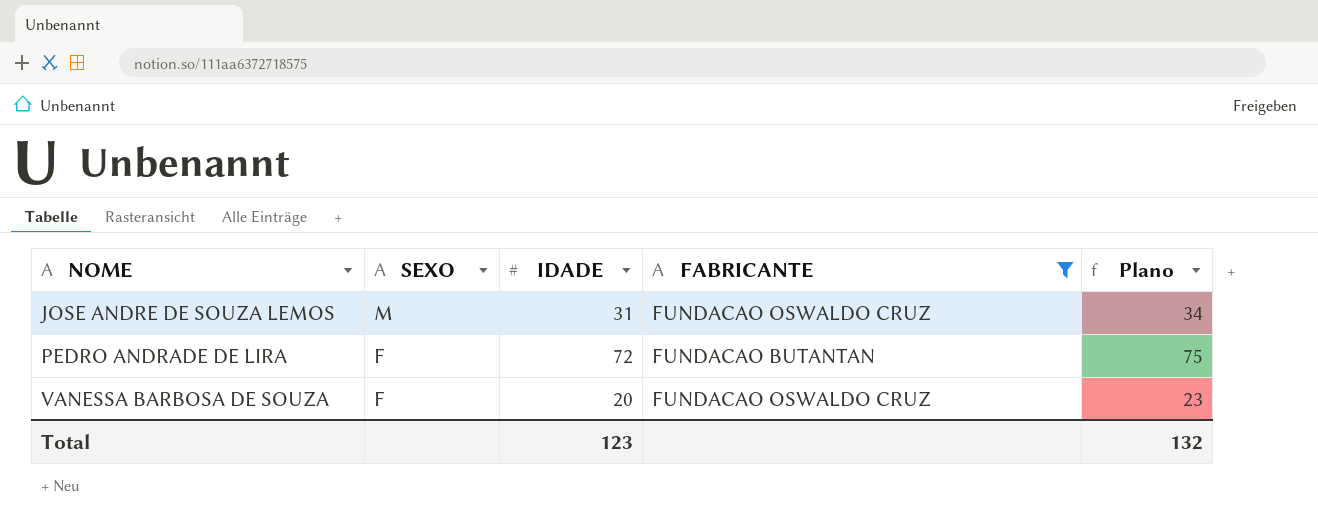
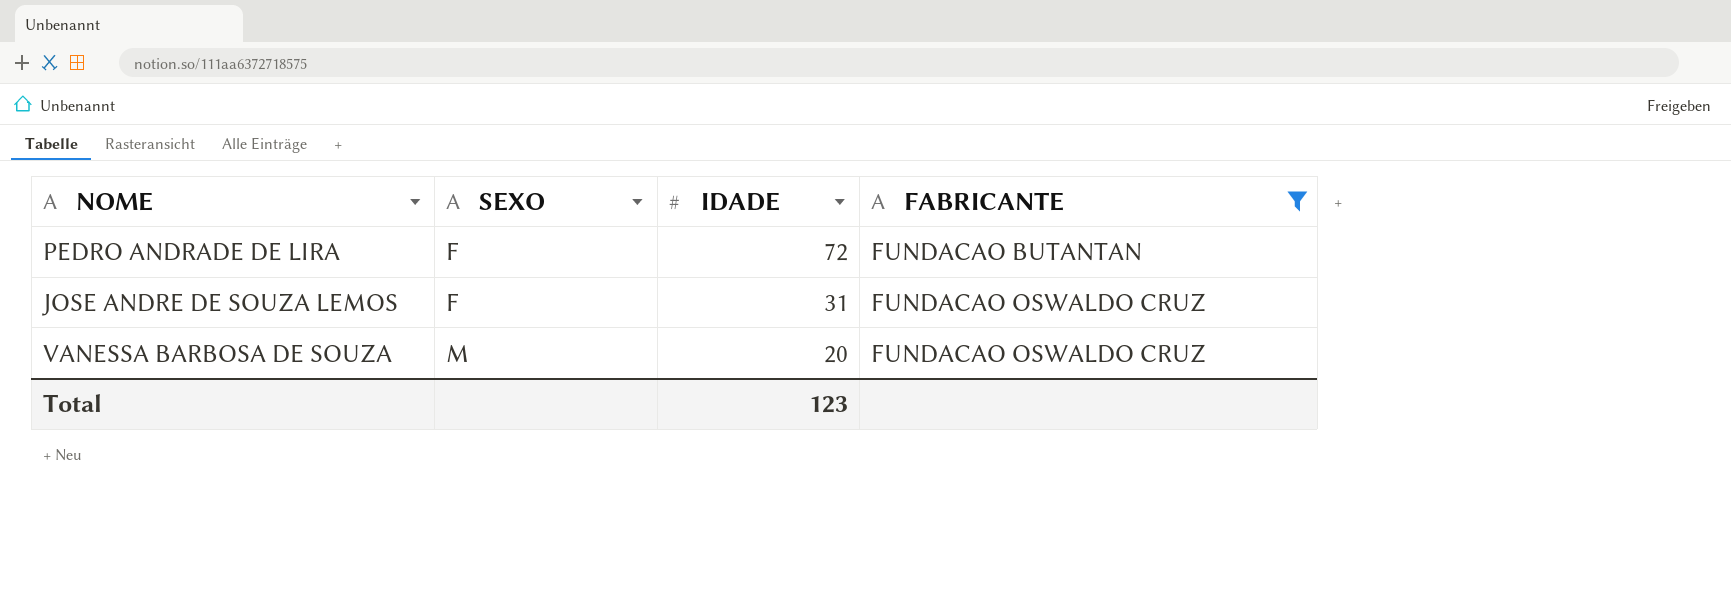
row order: NOME ascending -> SEXO ascending
column Plano | formula: [IDADE] + 3 -> none
JOSE ANDRE DE SOUZA LEMOS | SEXO: M -> F
VANESSA BARBOSA DE SOUZA | SEXO: F -> M

